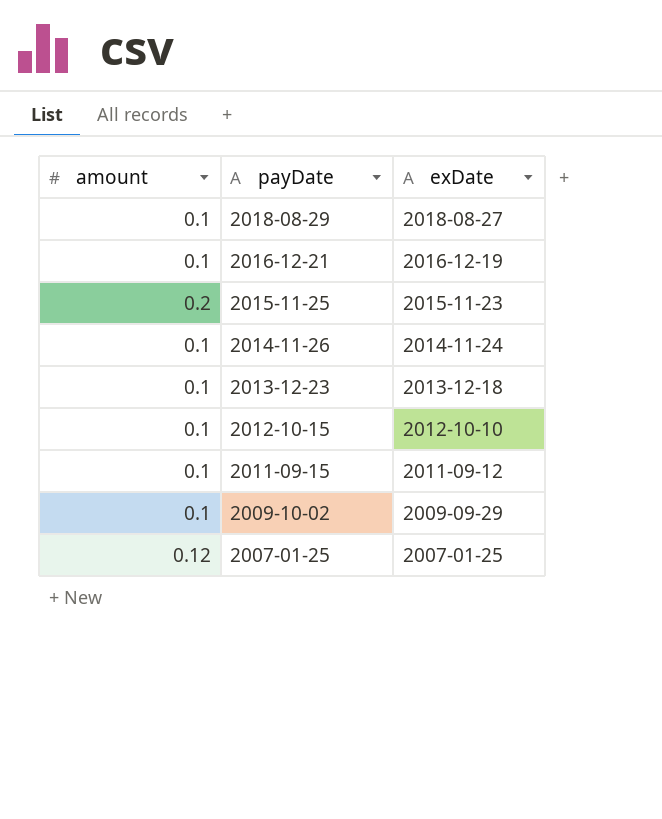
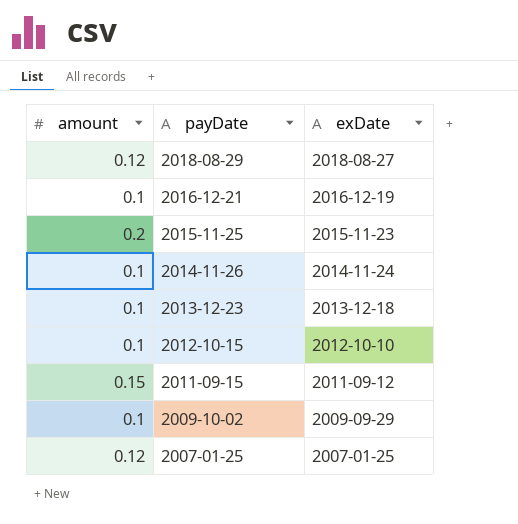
2018-08-29 | amount: 0.1 -> 0.12
2011-09-15 | amount: 0.1 -> 0.15

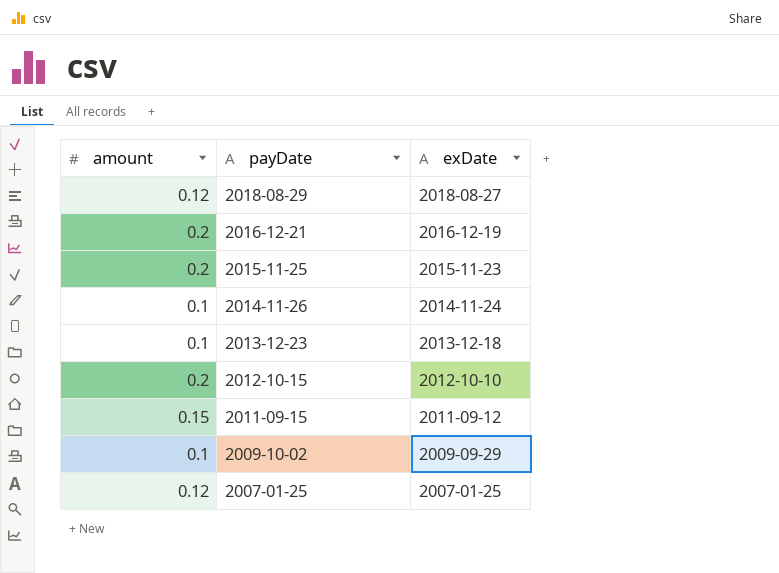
2016-12-21 | amount: 0.1 -> 0.2
2012-10-15 | amount: 0.1 -> 0.2

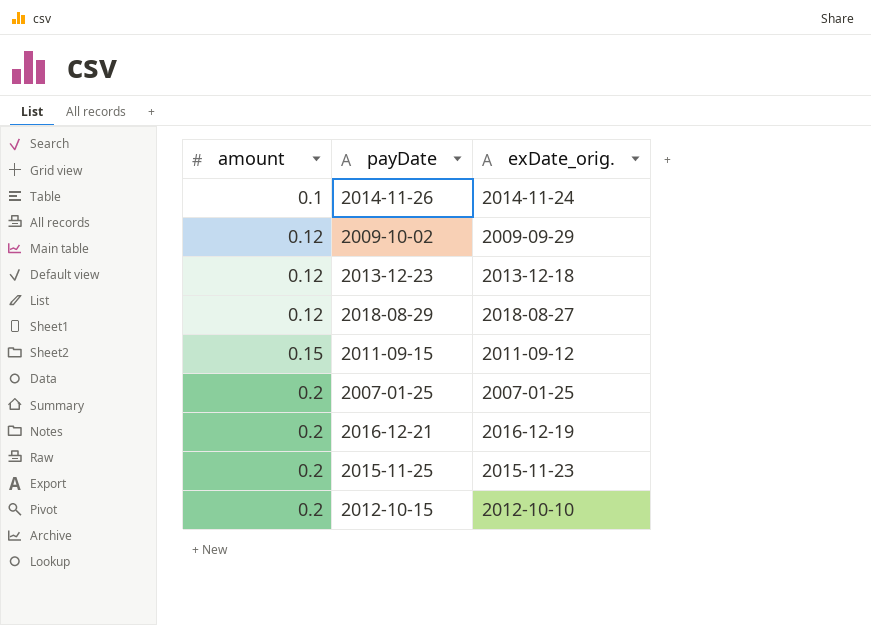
row order: payDate descending -> amount ascending
column name: exDate -> exDate_orig.
2009-10-02 | amount: 0.1 -> 0.12
2013-12-23 | amount: 0.1 -> 0.12
2007-01-25 | amount: 0.12 -> 0.2

